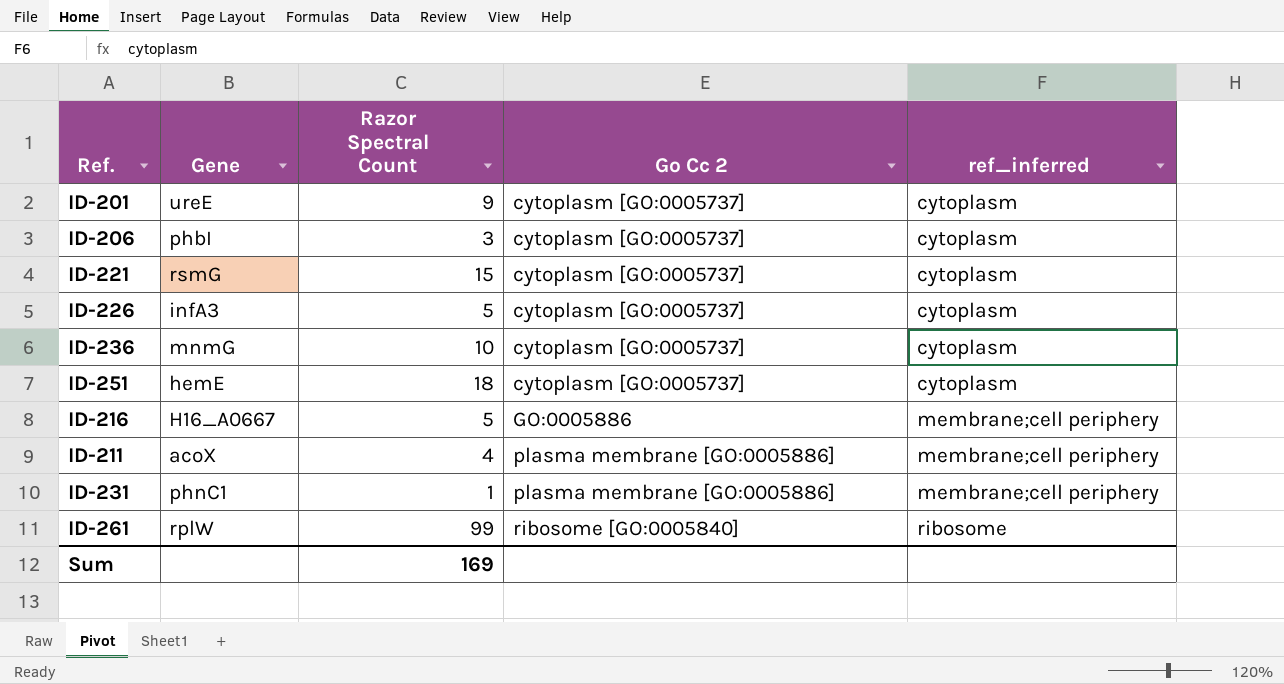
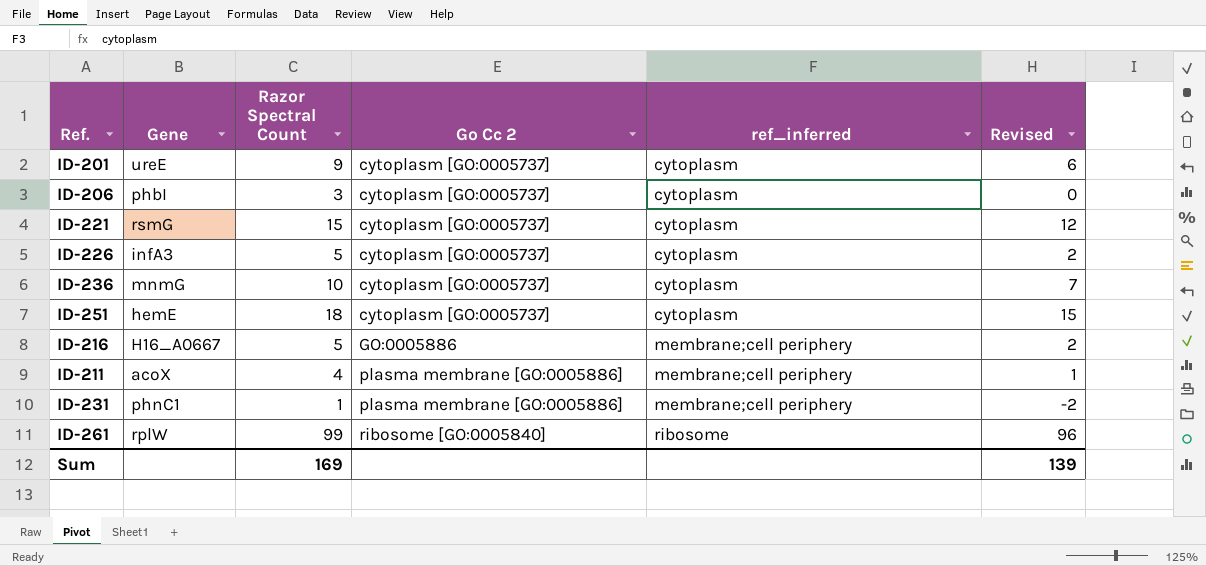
column Revised | formula: none -> [Razor Spectral Count] - 3

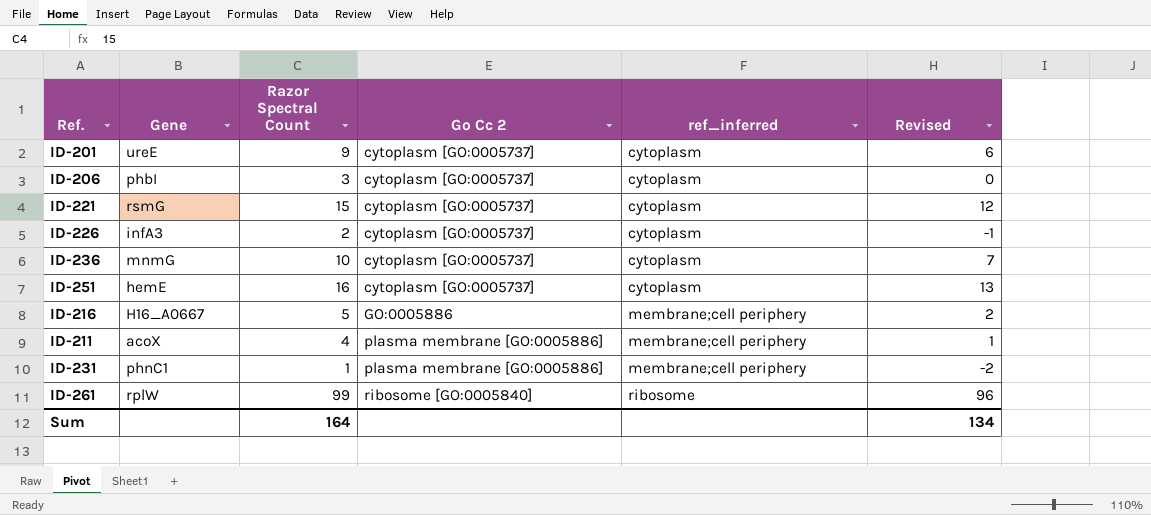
ID-226 | Razor Spectral Count: 5 -> 2
ID-226 | Revised: 2 -> -1
ID-251 | Razor Spectral Count: 18 -> 16
ID-251 | Revised: 15 -> 13
Sum | Razor Spectral Count: 169 -> 164
Sum | Revised: 139 -> 134

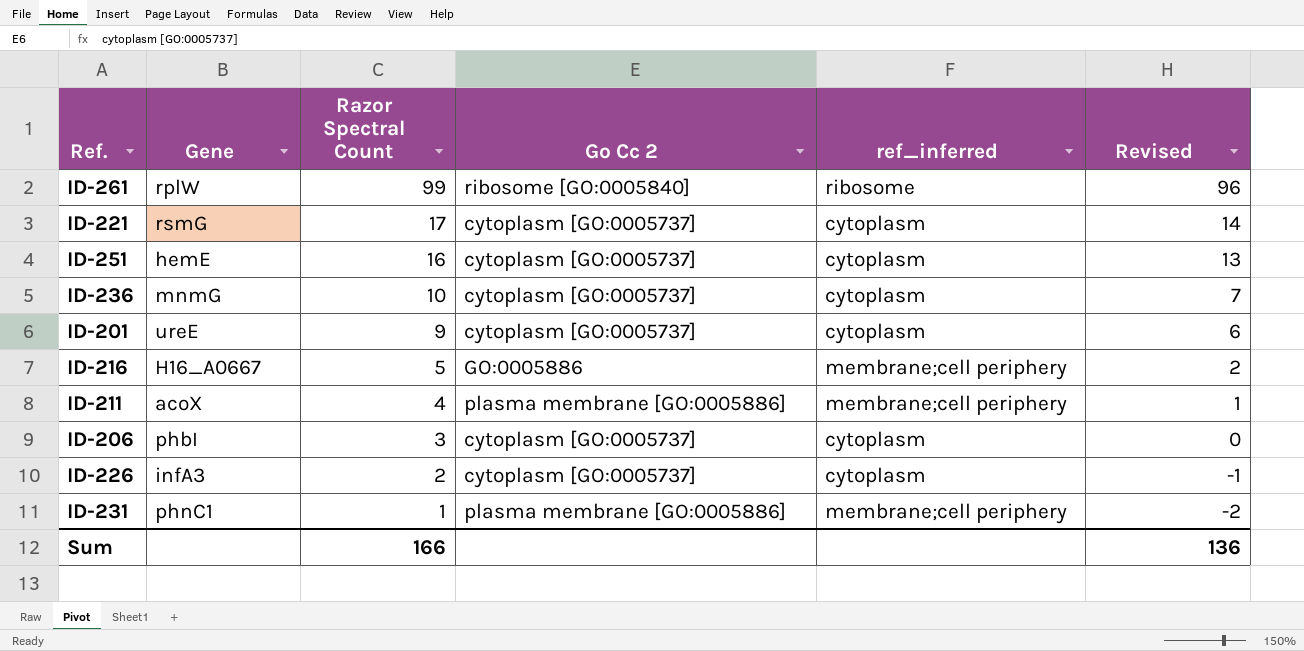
row order: Go Cc 2 ascending -> Razor Spectral Count descending
ID-221 | Razor Spectral Count: 15 -> 17
ID-221 | Revised: 12 -> 14
Sum | Razor Spectral Count: 164 -> 166
Sum | Revised: 134 -> 136

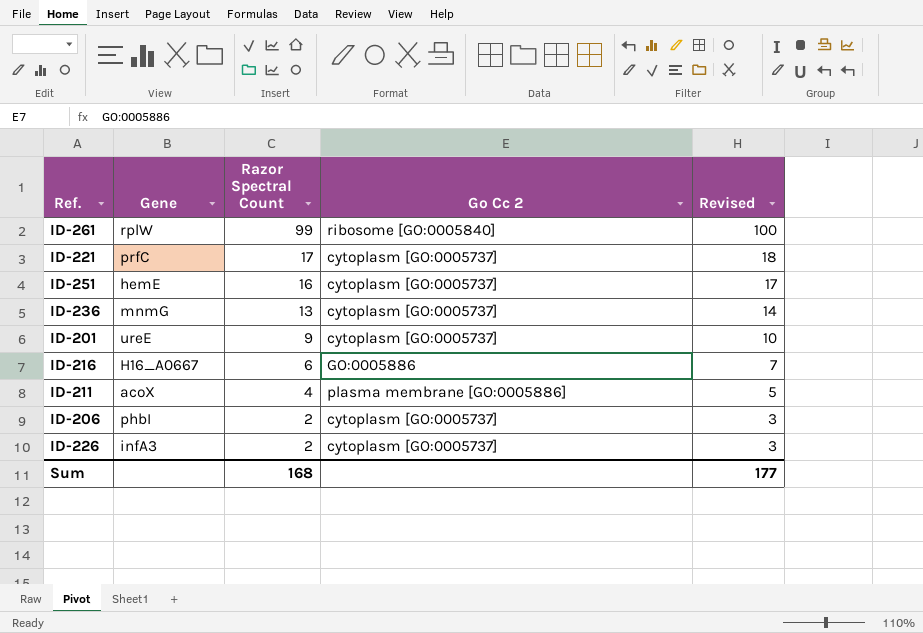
column ref_inferred | position: 5 -> none
column Revised | formula: [Razor Spectral Count] - 3 -> [Razor Spectral Count] + 1
row ID-231: phnC1 | 1 | plasma membrane [GO:0005886] | membrane;cell periphery | -2 -> none
ID-221 | Gene: rsmG -> prfC
ID-236 | Razor Spectral Count: 10 -> 13
ID-216 | Razor Spectral Count: 5 -> 6
ID-206 | Razor Spectral Count: 3 -> 2
Sum | Razor Spectral Count: 166 -> 168
Sum | Revised: 136 -> 177

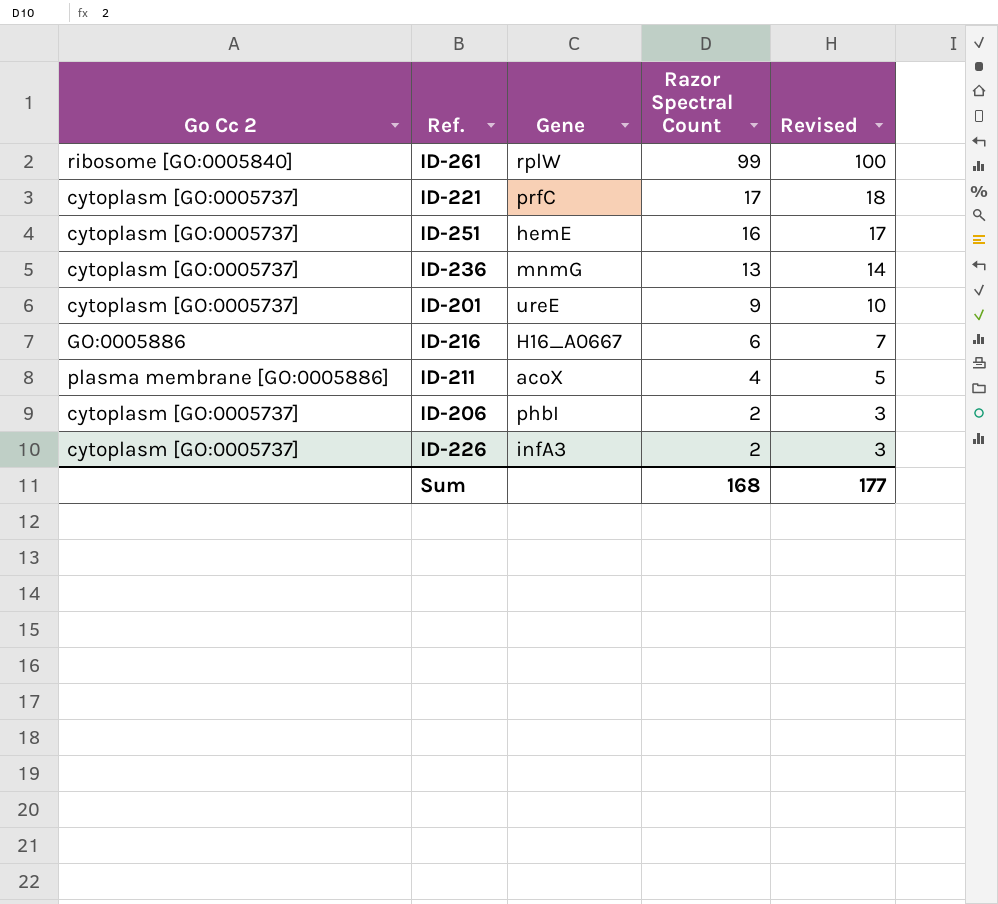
column Go Cc 2 | position: 4 -> 1

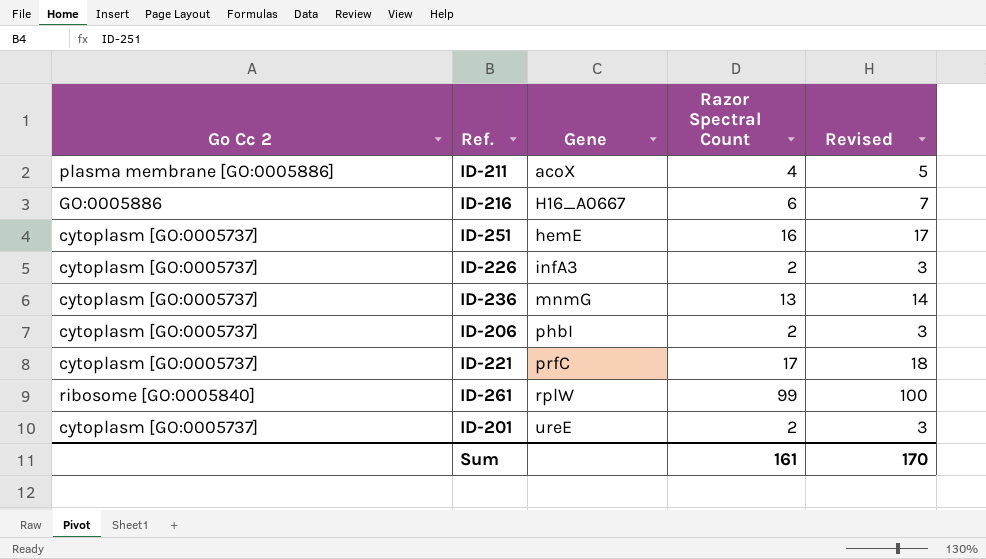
row order: Razor Spectral Count descending -> Gene ascending
ID-201 | Razor Spectral Count: 9 -> 2
ID-201 | Revised: 10 -> 3
Sum | Razor Spectral Count: 168 -> 161
Sum | Revised: 177 -> 170

